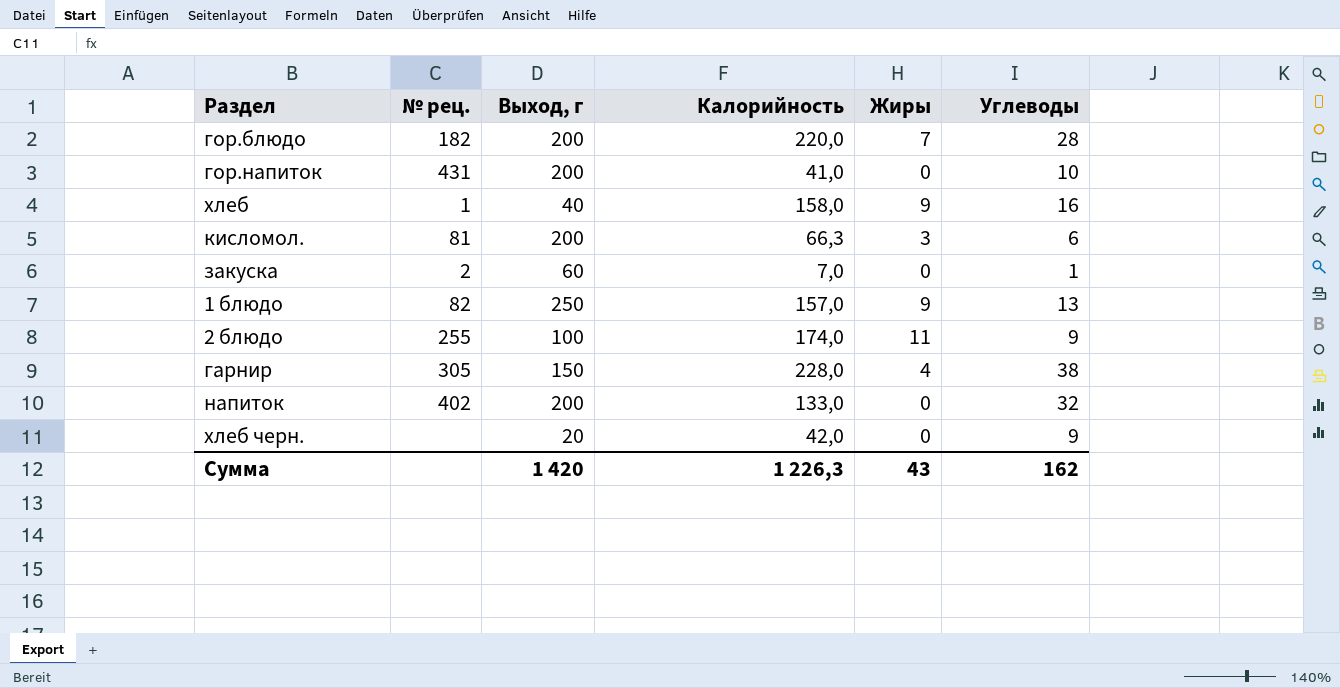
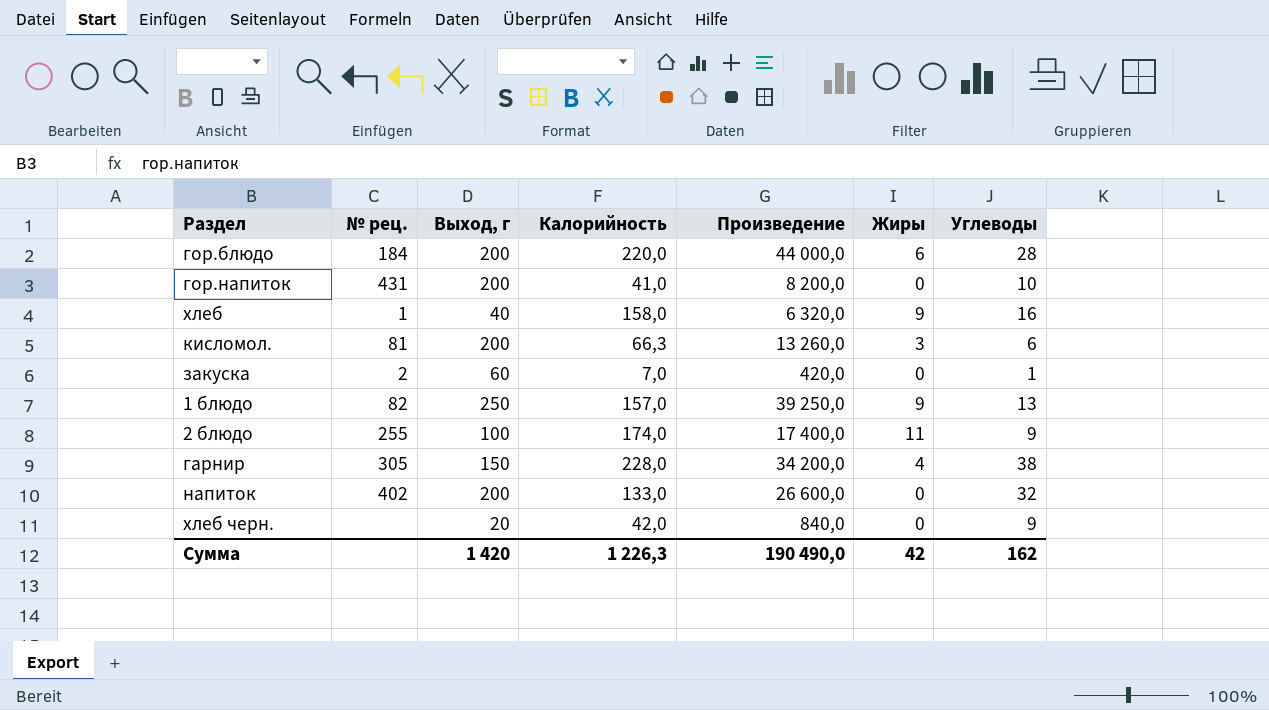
column Произведение | formula: none -> [Выход, г] * [Калорийность]
гор.блюдо | № рец.: 182 -> 184
гор.блюдо | Жиры: 7 -> 6
Сумма | Жиры: 43 -> 42

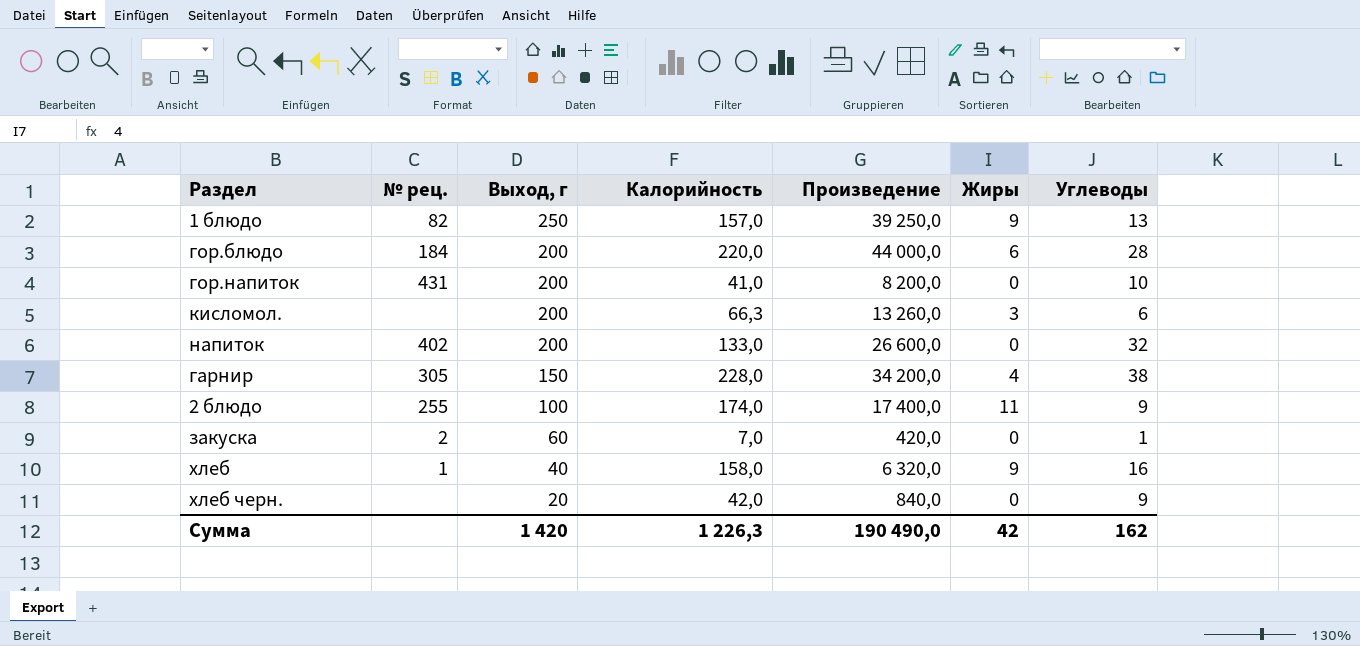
row order: none -> Выход, г descending
кисломол. | № рец.: 81 -> none

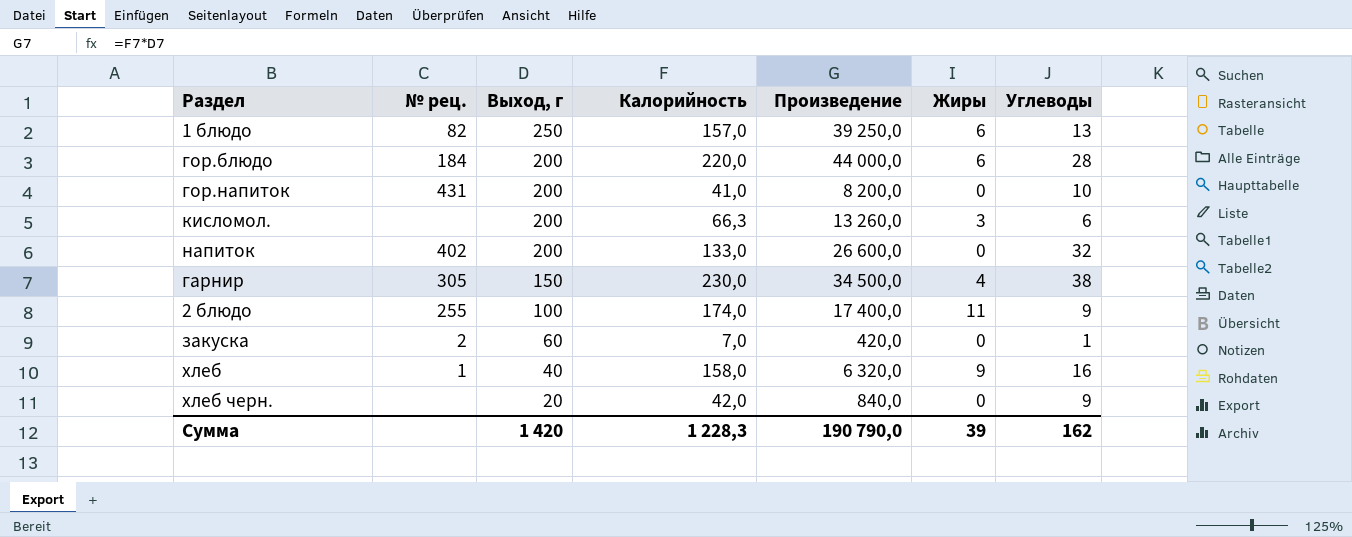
1 блюдо | Жиры: 9 -> 6
гарнир | Калорийность: 228,0 -> 230,0
гарнир | Произведение: 34 200,0 -> 34 500,0
Сумма | Калорийность: 1 226,3 -> 1 228,3
Сумма | Произведение: 190 490,0 -> 190 790,0
Сумма | Жиры: 42 -> 39

